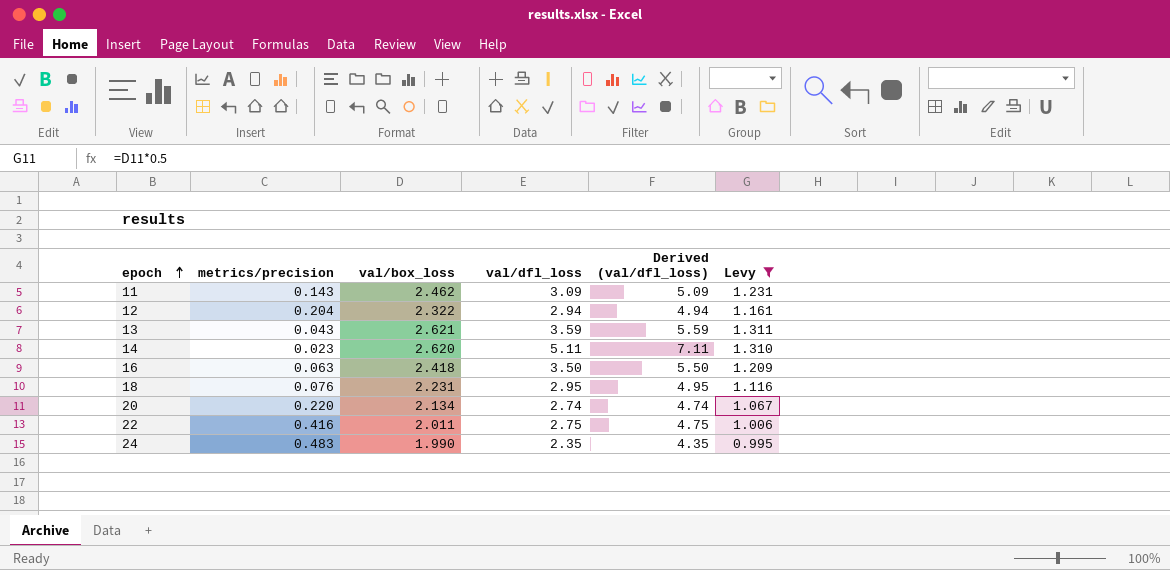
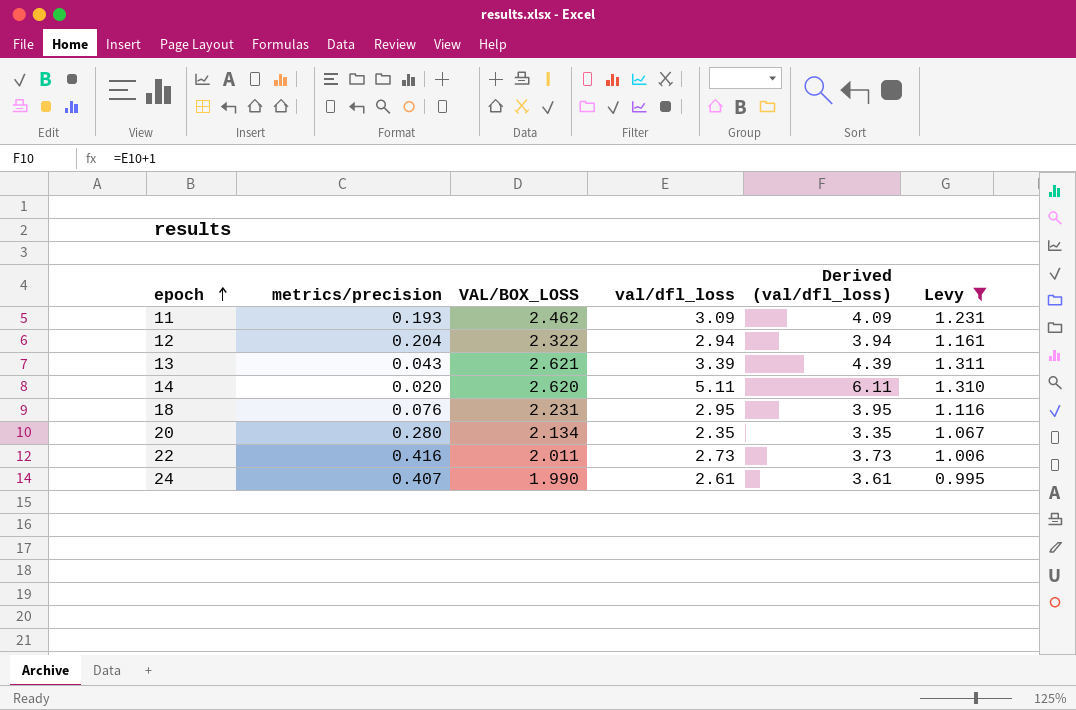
column name: val/box_loss -> VAL/BOX_LOSS
column Derived (val/dfl_loss) | formula: [val/dfl_loss] + 2 -> [val/dfl_loss] + 1
row 16: 0.063 | 2.418 | 3.50 | 5.50 | 1.209 -> none
11 | metrics/precision: 0.143 -> 0.193
13 | val/dfl_loss: 3.59 -> 3.39
14 | metrics/precision: 0.023 -> 0.020
20 | metrics/precision: 0.220 -> 0.280
20 | val/dfl_loss: 2.74 -> 2.35
22 | val/dfl_loss: 2.75 -> 2.73
24 | metrics/precision: 0.483 -> 0.407
24 | val/dfl_loss: 2.35 -> 2.61

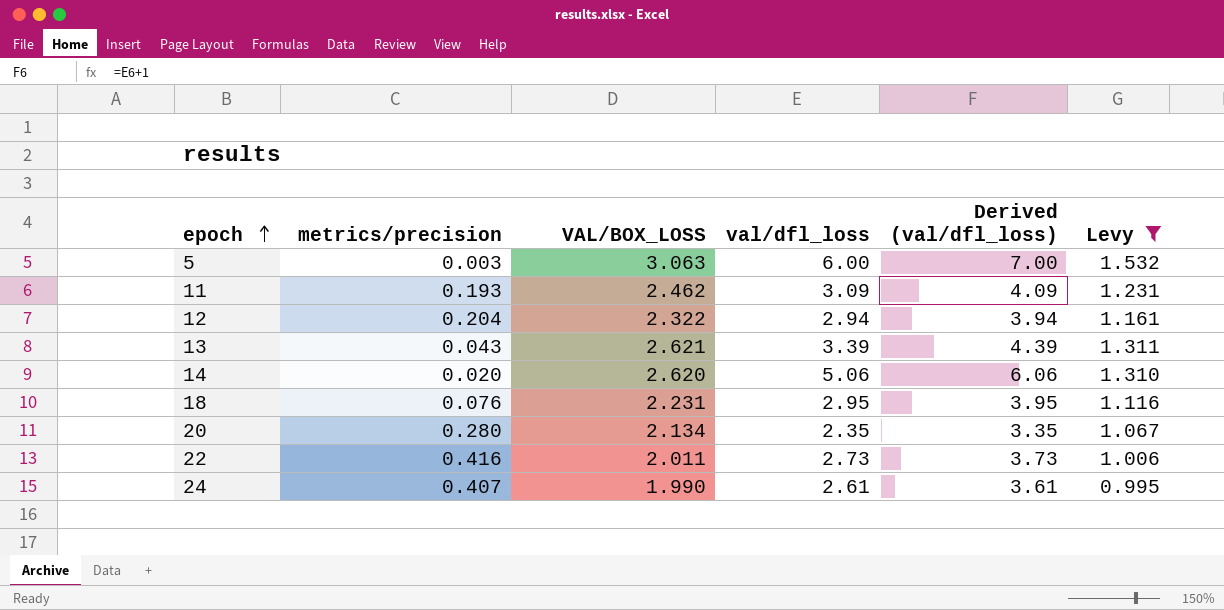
row 5: none -> 0.003 | 3.063 | 6.00 | 7.00 | 1.532
14 | val/dfl_loss: 5.11 -> 5.06
14 | Derived (val/dfl_loss): 6.11 -> 6.06

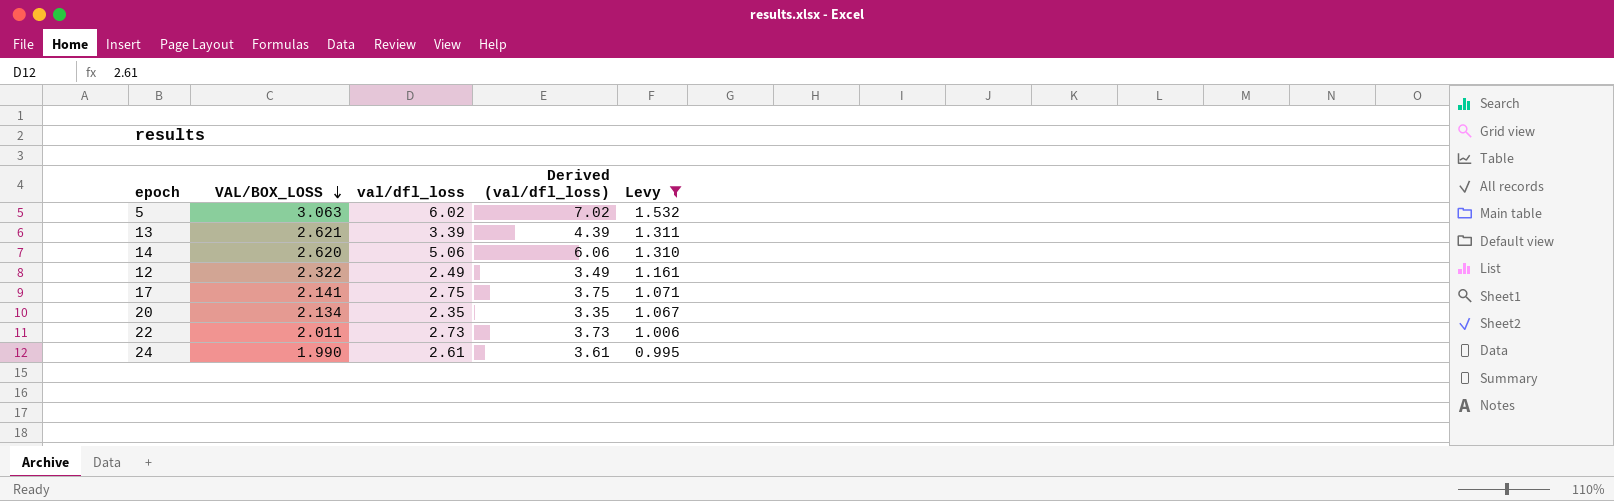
row order: epoch ascending -> VAL/BOX_LOSS descending
column metrics/precision | position: 2 -> none
row 11: 0.193 | 2.462 | 3.09 | 4.09 | 1.231 -> none
row 18: 0.076 | 2.231 | 2.95 | 3.95 | 1.116 -> none
5 | val/dfl_loss: 6.00 -> 6.02
5 | Derived (val/dfl_loss): 7.00 -> 7.02
12 | val/dfl_loss: 2.94 -> 2.49
12 | Derived (val/dfl_loss): 3.94 -> 3.49
row 17: none -> 2.141 | 2.75 | 3.75 | 1.071

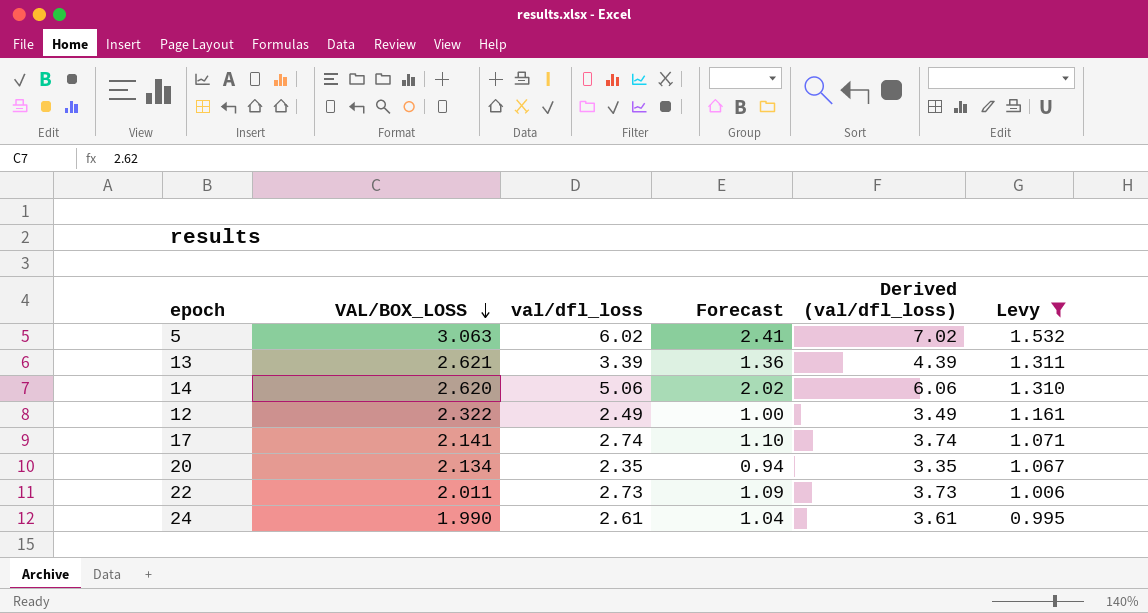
column Forecast | formula: none -> [val/dfl_loss] * 0.4
17 | val/dfl_loss: 2.75 -> 2.74
17 | Derived (val/dfl_loss): 3.75 -> 3.74

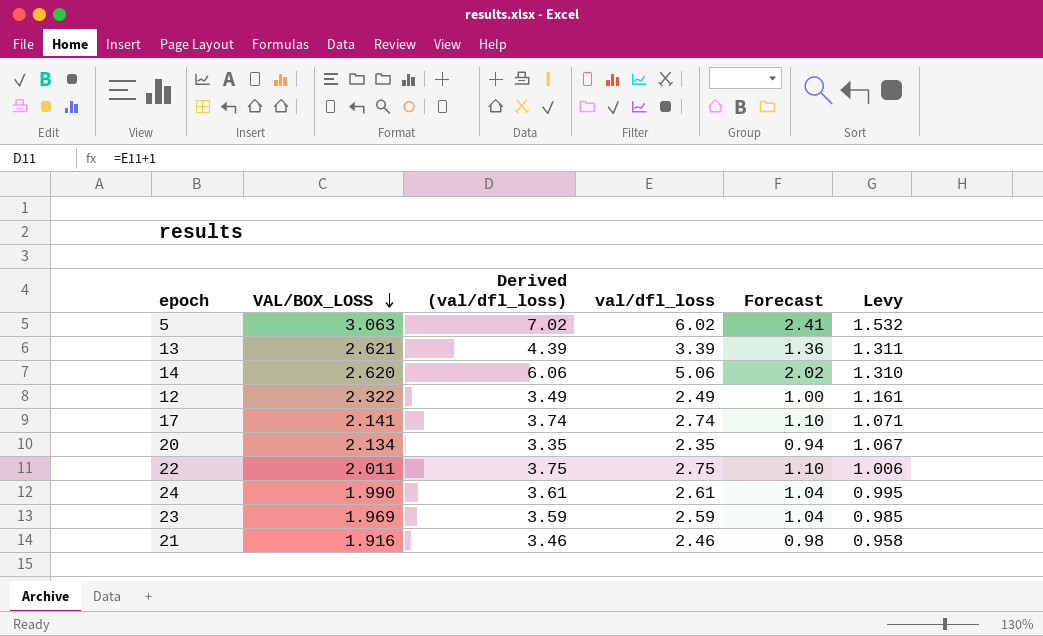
filter: Levy >= 0.995 -> none
column Derived (val/dfl_loss) | position: 5 -> 3
22 | Derived (val/dfl_loss): 3.73 -> 3.75
22 | val/dfl_loss: 2.73 -> 2.75
22 | Forecast: 1.09 -> 1.10

